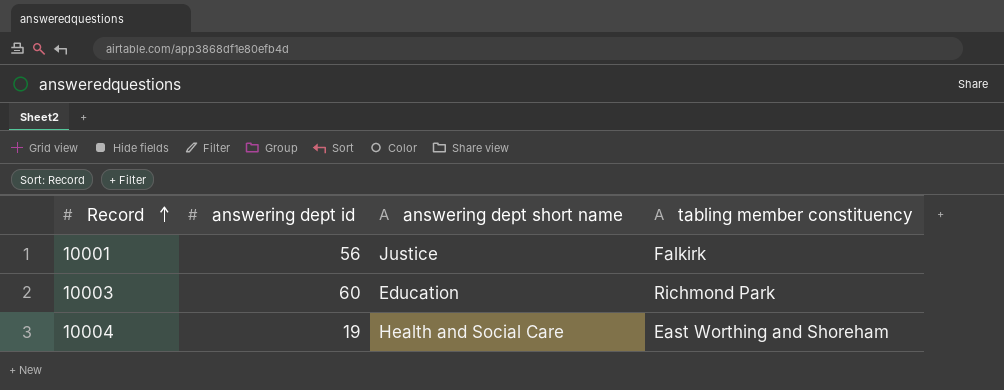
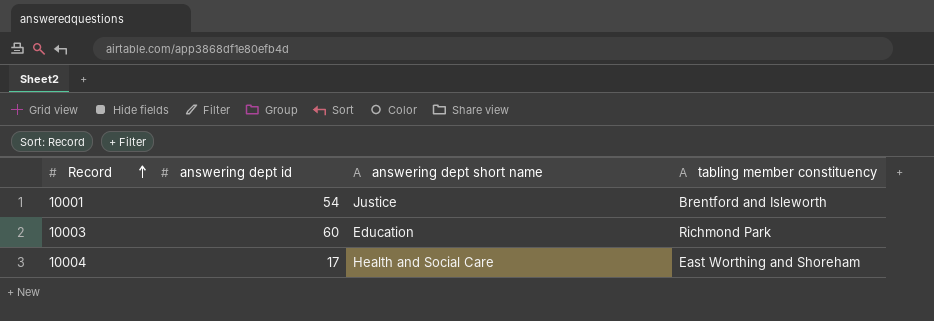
10001 | answering dept id: 56 -> 54
10001 | tabling member constituency: Falkirk -> Brentford and Isleworth
10004 | answering dept id: 19 -> 17

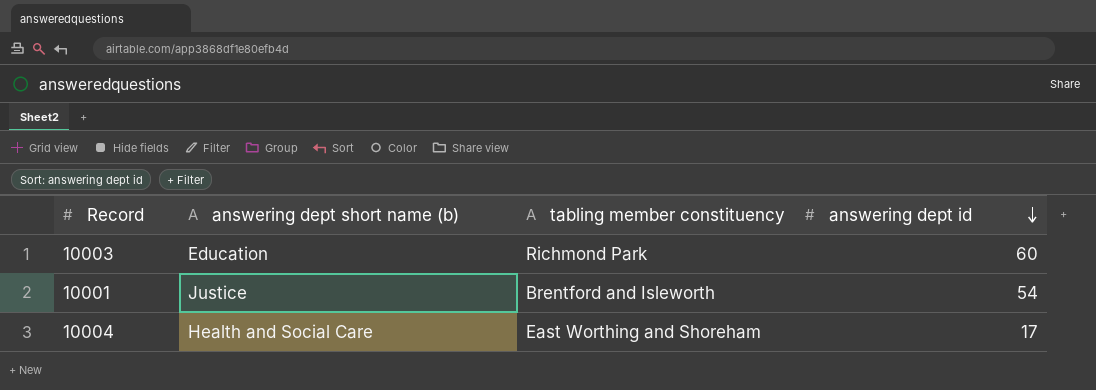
row order: Record ascending -> answering dept id descending
column name: answering dept short name -> answering dept short name (b)
column answering dept id | position: 2 -> 4

